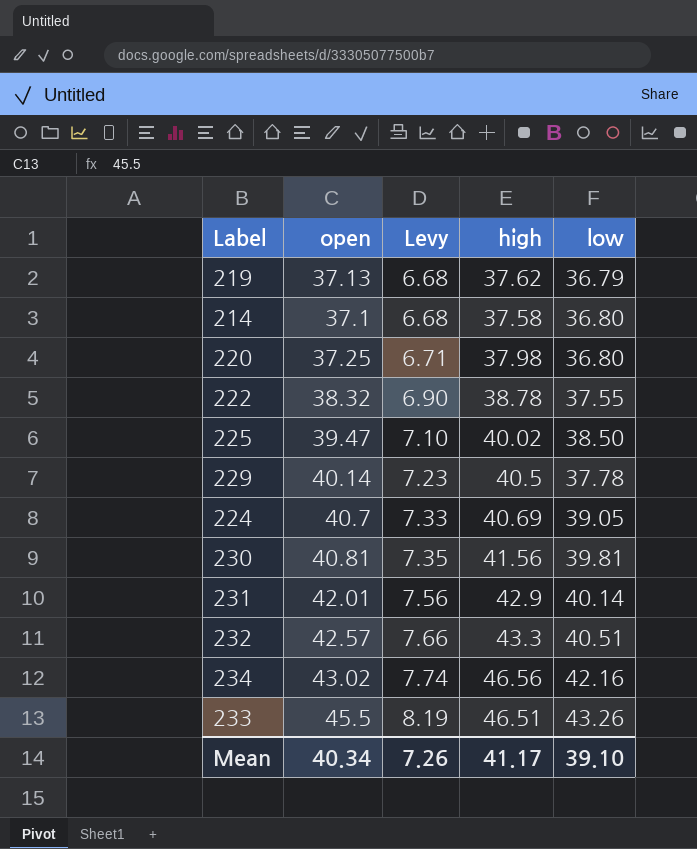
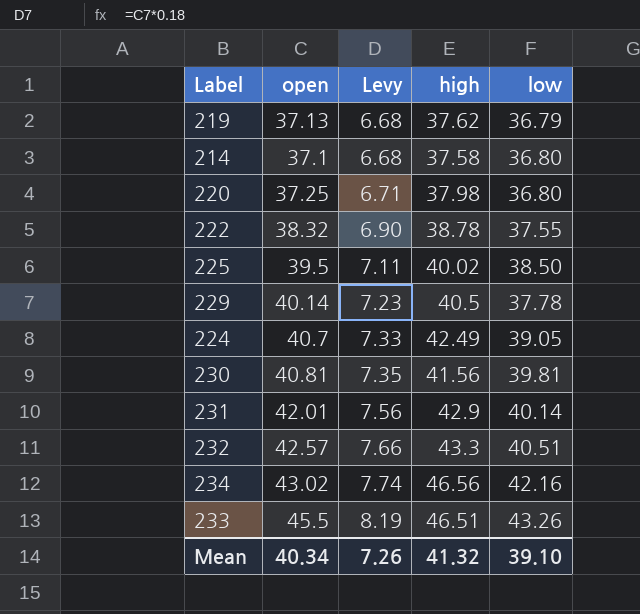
225 | open: 39.47 -> 39.5
225 | Levy: 7.10 -> 7.11
224 | high: 40.69 -> 42.49
Mean | high: 41.17 -> 41.32

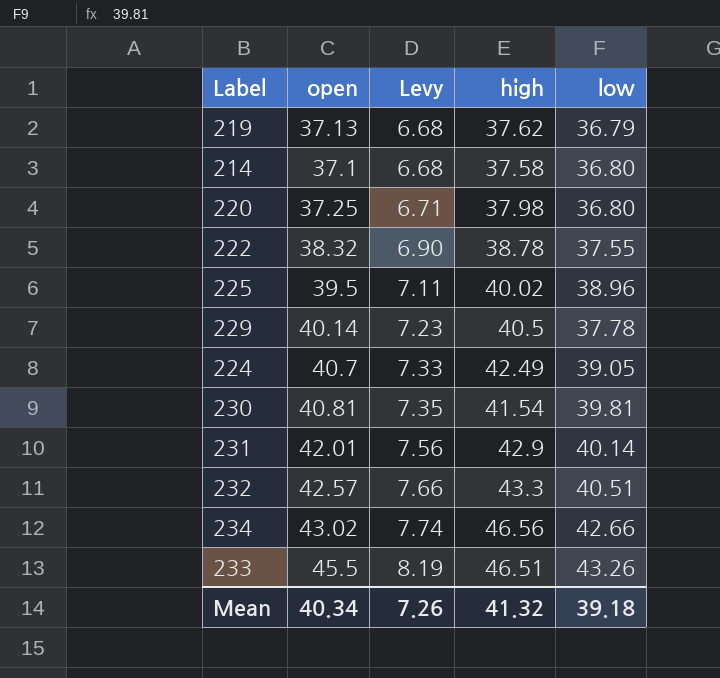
225 | low: 38.50 -> 38.96
230 | high: 41.56 -> 41.54
234 | low: 42.16 -> 42.66
Mean | low: 39.10 -> 39.18

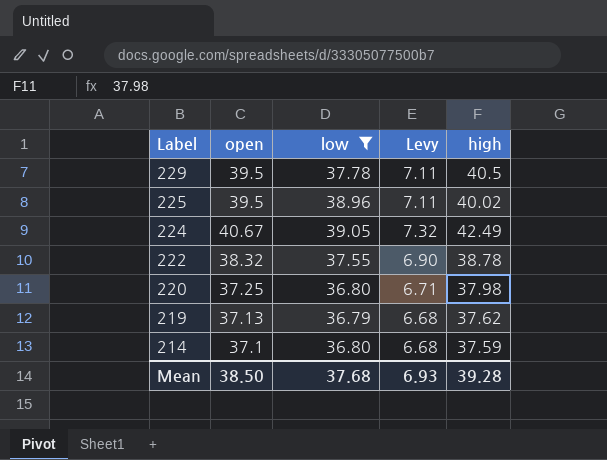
filter: none -> low <= 39.05
row order: Levy ascending -> Label descending
column low | position: 5 -> 3
229 | open: 40.14 -> 39.5
229 | Levy: 7.23 -> 7.11
224 | open: 40.7 -> 40.67
224 | Levy: 7.33 -> 7.32
214 | high: 37.58 -> 37.59
Mean | open: 40.34 -> 38.50
Mean | low: 39.18 -> 37.68
Mean | Levy: 7.26 -> 6.93
Mean | high: 41.32 -> 39.28

